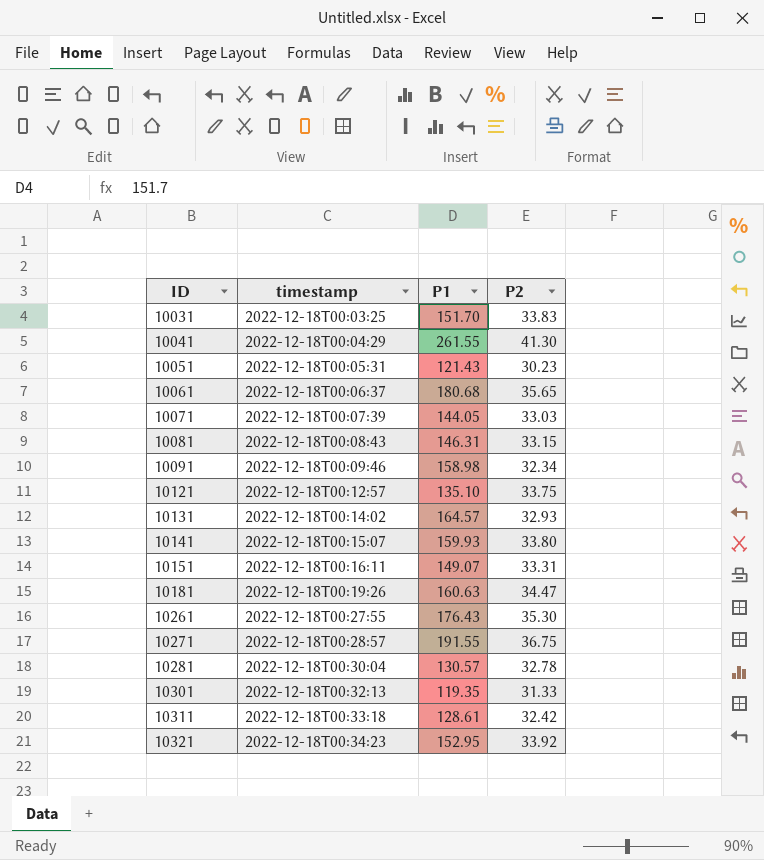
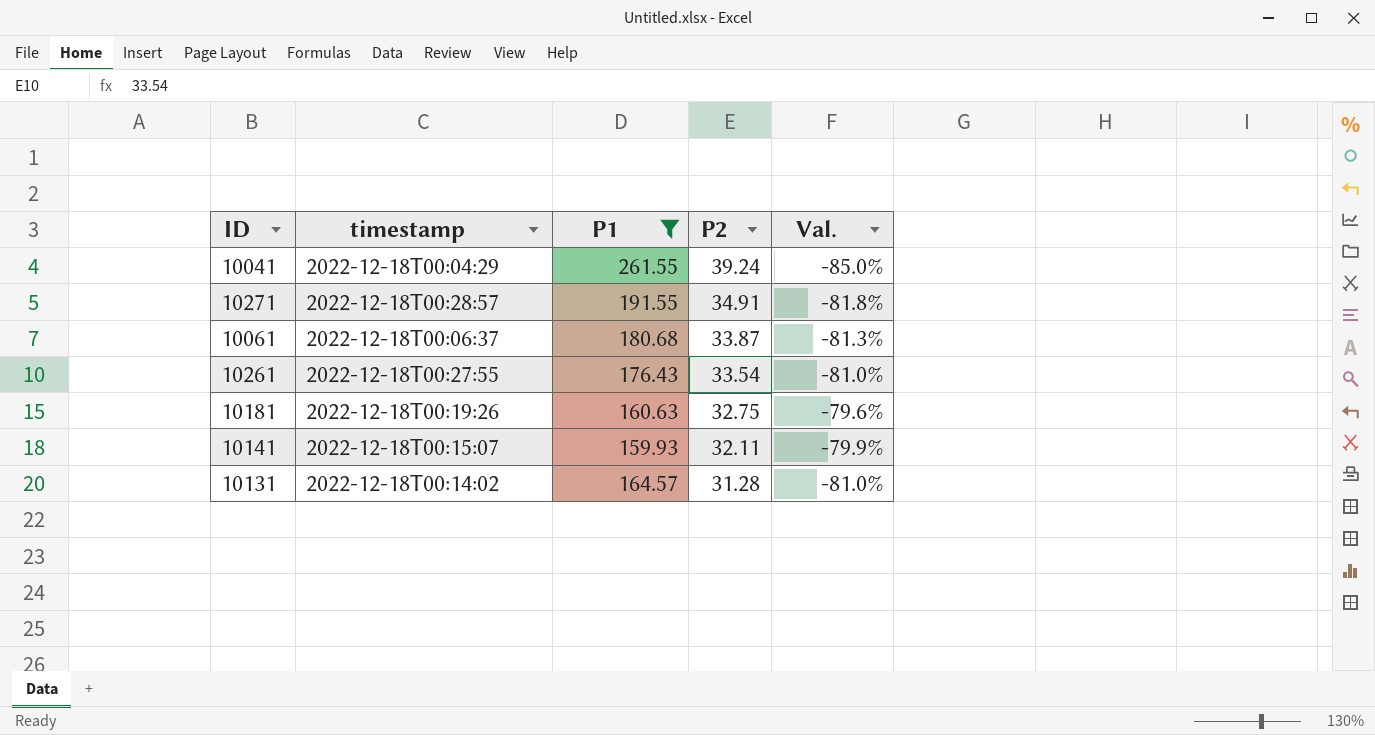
filter: none -> P1 >= 159.93
row order: ID ascending -> P2 descending
column Val. | formula: none -> ([P2] - [P1]) / [P1]
10041 | P2: 41.30 -> 39.24
10271 | P2: 36.75 -> 34.91
10061 | P2: 35.65 -> 33.87
10261 | P2: 35.30 -> 33.54
10181 | P2: 34.47 -> 32.75
10141 | P2: 33.80 -> 32.11
10131 | P2: 32.93 -> 31.28

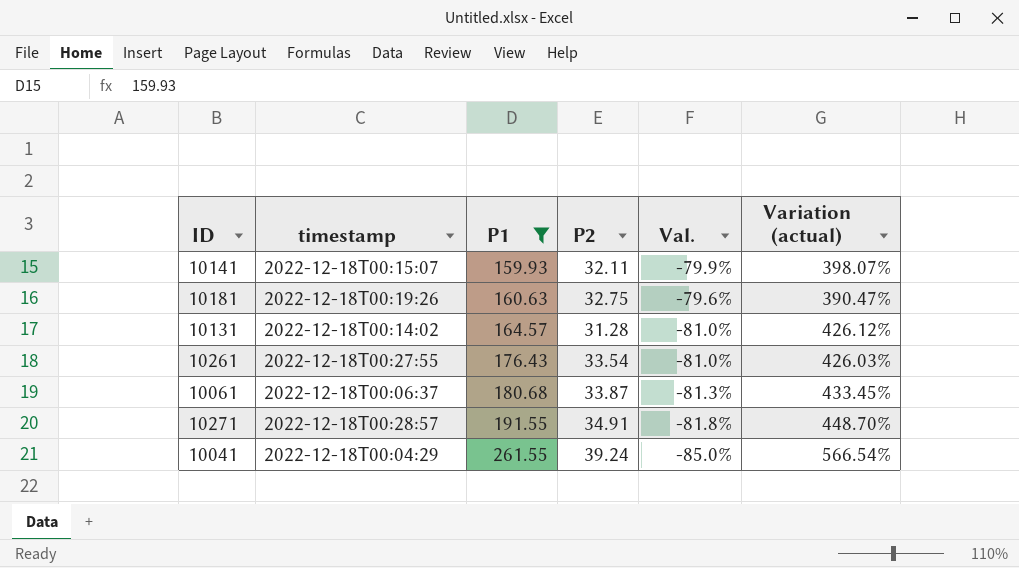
row order: P2 descending -> P1 ascending
column Variation (actual) | formula: none -> ([P1] - [P2]) / [P2]

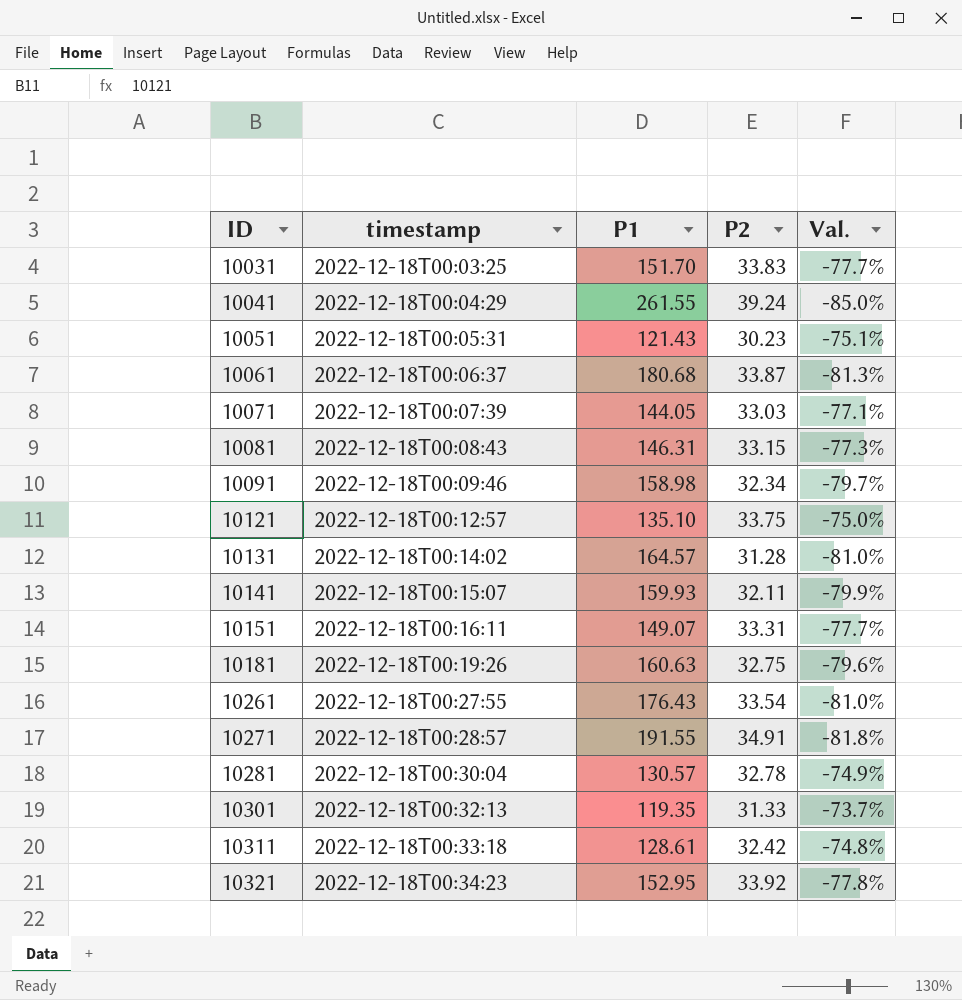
filter: P1 >= 159.93 -> none
row order: P1 ascending -> ID ascending
column Variation (actual) | formula: ([P1] - [P2]) / [P2] -> none

